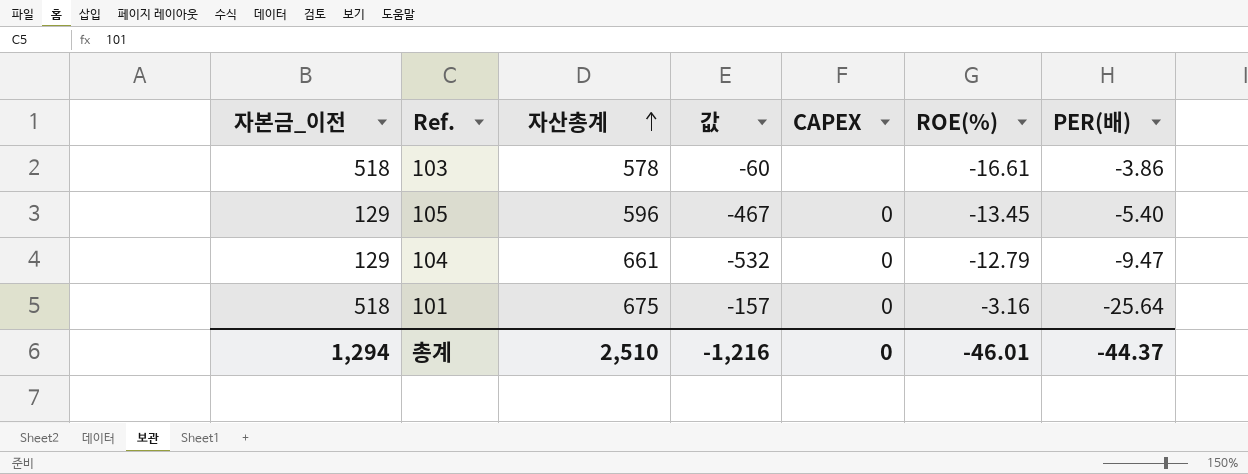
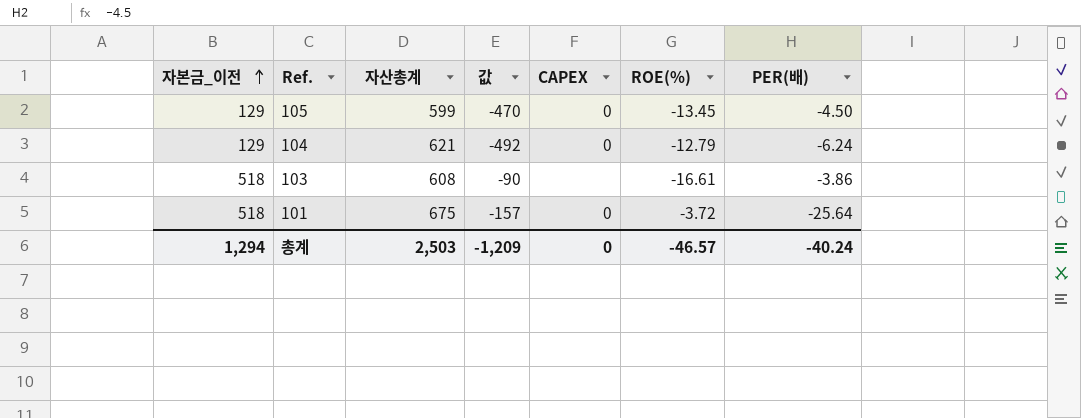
row order: 자산총계 ascending -> 자본금_이전 ascending
105 | 자산총계: 596 -> 599
105 | 값: -467 -> -470
105 | PER(배): -5.40 -> -4.50
104 | 자산총계: 661 -> 621
104 | 값: -532 -> -492
104 | PER(배): -9.47 -> -6.24
103 | 자산총계: 578 -> 608
103 | 값: -60 -> -90
101 | ROE(%): -3.16 -> -3.72
총계 | 자산총계: 2,510 -> 2,503
총계 | 값: -1,216 -> -1,209
총계 | ROE(%): -46.01 -> -46.57
총계 | PER(배): -44.37 -> -40.24

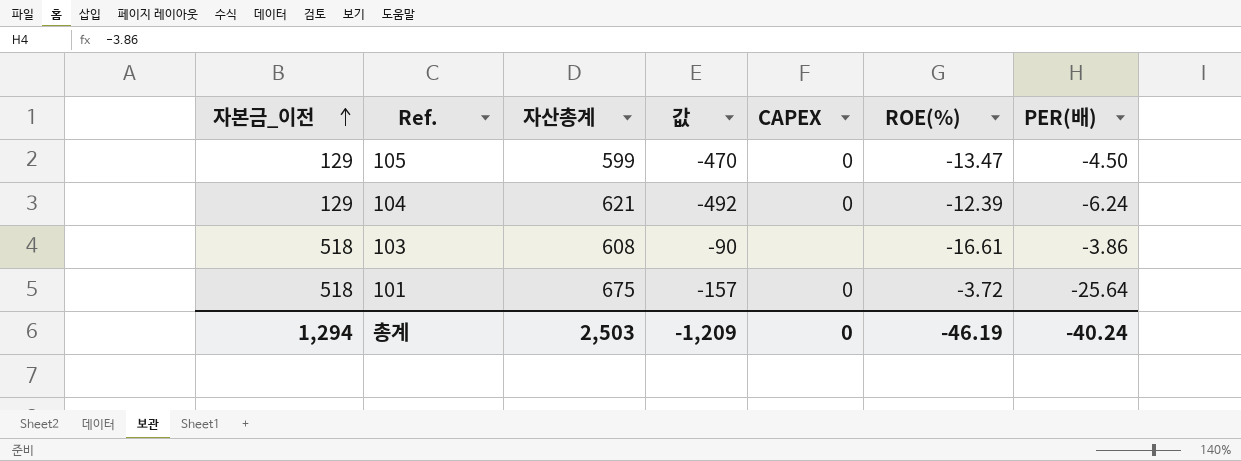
105 | ROE(%): -13.45 -> -13.47
104 | ROE(%): -12.79 -> -12.39
총계 | ROE(%): -46.57 -> -46.19

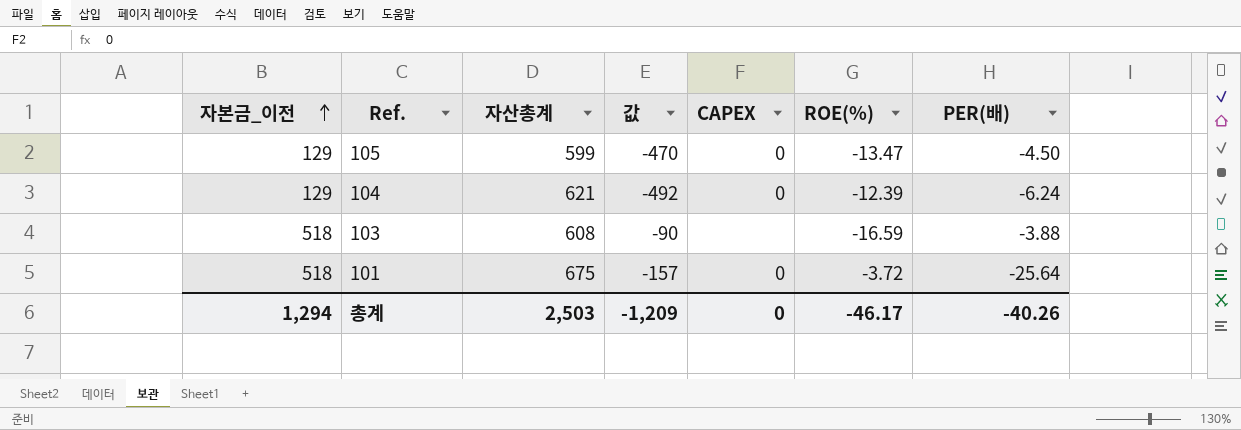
103 | ROE(%): -16.61 -> -16.59
103 | PER(배): -3.86 -> -3.88
총계 | ROE(%): -46.19 -> -46.17
총계 | PER(배): -40.24 -> -40.26

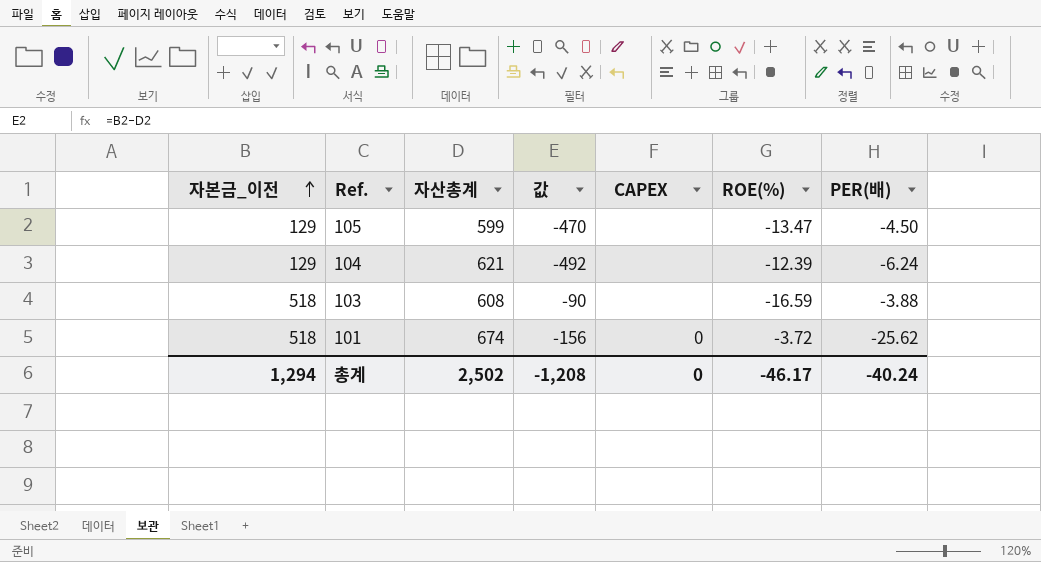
105 | CAPEX: 0 -> none
104 | CAPEX: 0 -> none
101 | 자산총계: 675 -> 674
101 | 값: -157 -> -156
101 | PER(배): -25.64 -> -25.62
총계 | 자산총계: 2,503 -> 2,502
총계 | 값: -1,209 -> -1,208
총계 | PER(배): -40.26 -> -40.24

